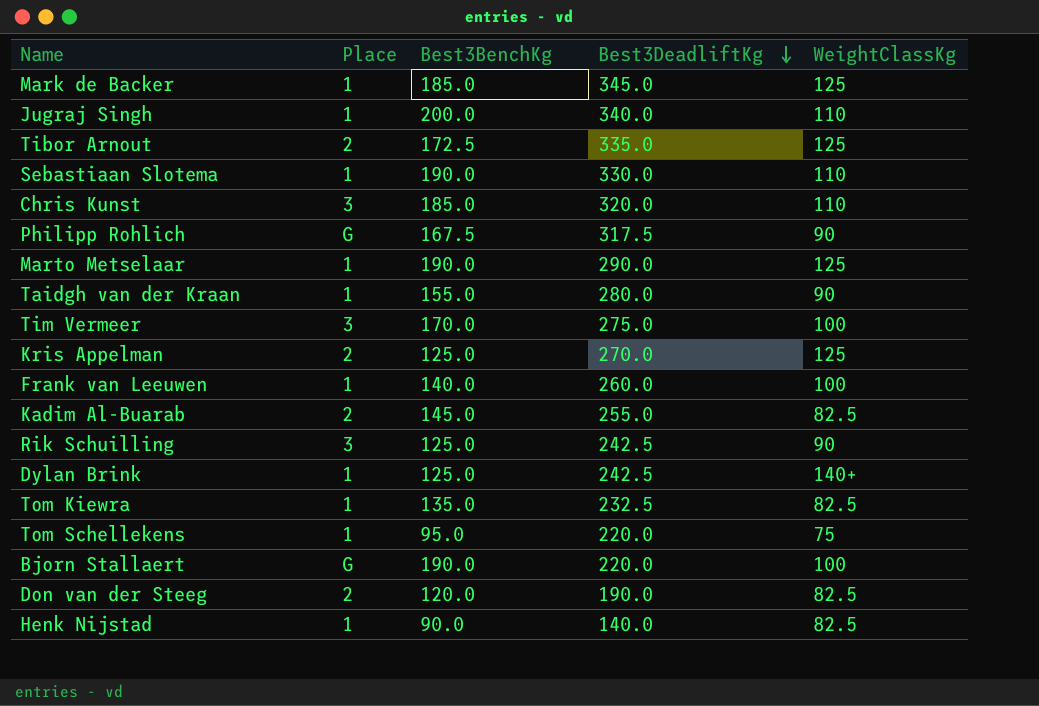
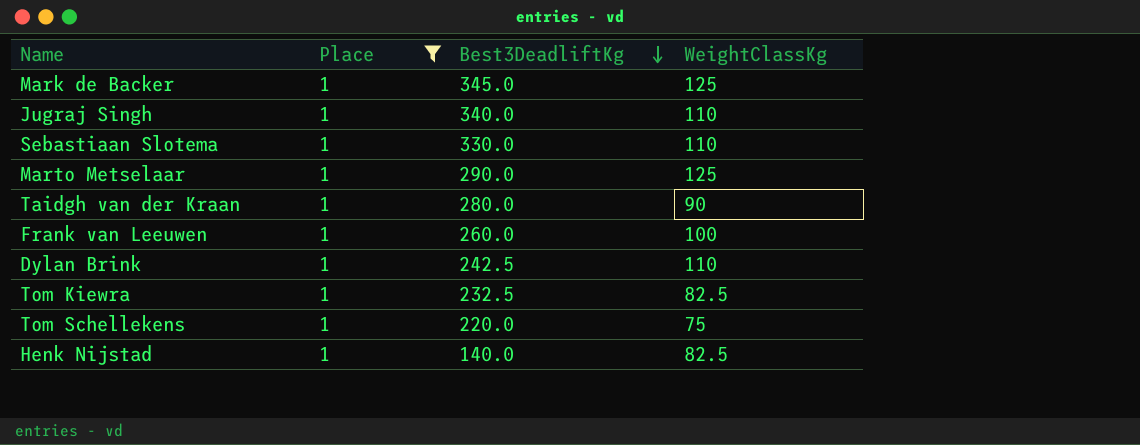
filter: none -> Place = 1
column Best3BenchKg | position: 3 -> none
Dylan Brink | WeightClassKg: 140+ -> 110

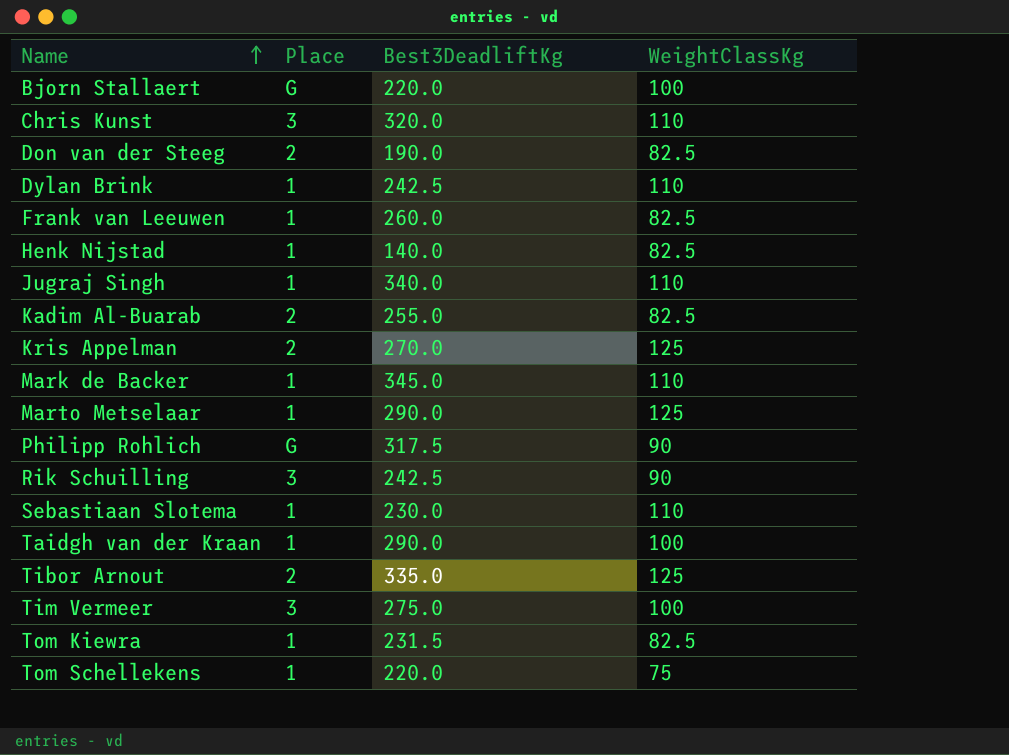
filter: Place = 1 -> none
row order: Best3DeadliftKg descending -> Name ascending
Frank van Leeuwen | WeightClassKg: 100 -> 82.5
Mark de Backer | WeightClassKg: 125 -> 110
Sebastiaan Slotema | Best3DeadliftKg: 330.0 -> 230.0
Taidgh van der Kraan | Best3DeadliftKg: 280.0 -> 290.0
Taidgh van der Kraan | WeightClassKg: 90 -> 100
Tom Kiewra | Best3DeadliftKg: 232.5 -> 231.5

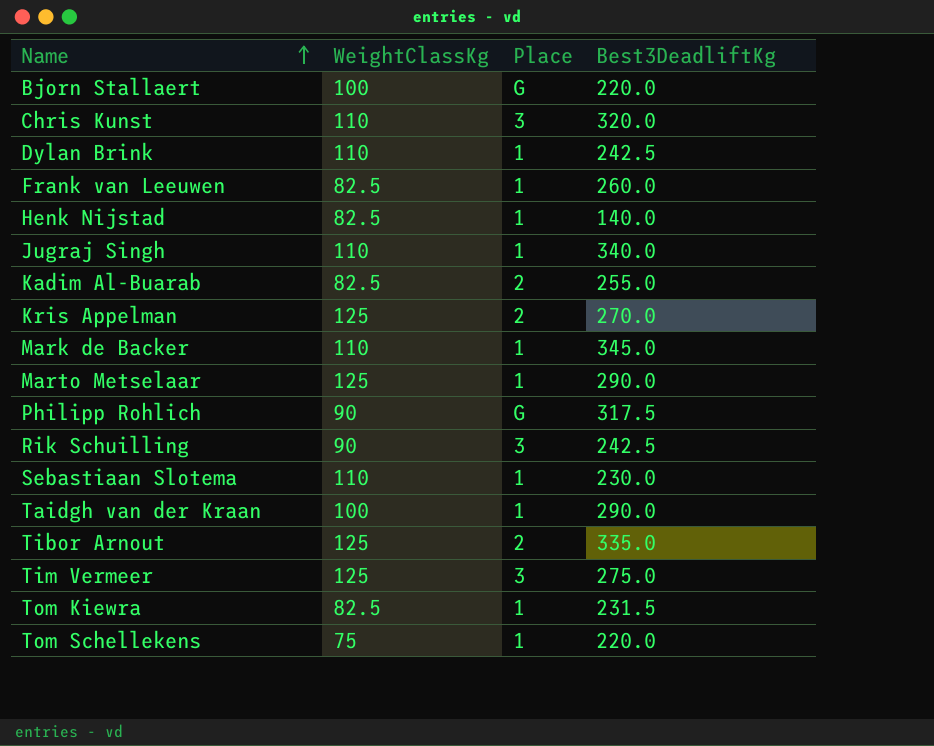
column WeightClassKg | position: 4 -> 2
row Don van der Steeg: 2 | 190.0 | 82.5 -> none
Tim Vermeer | WeightClassKg: 100 -> 125

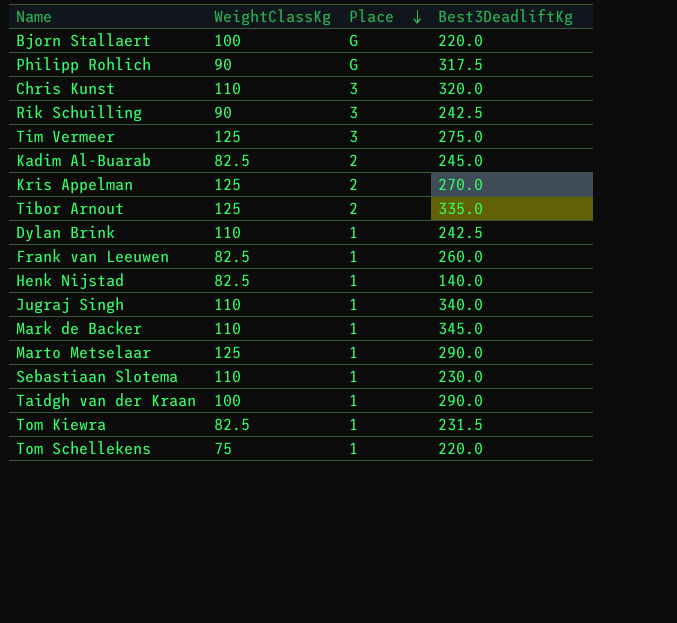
row order: Name ascending -> Place descending
Kadim Al-Buarab | Best3DeadliftKg: 255.0 -> 245.0

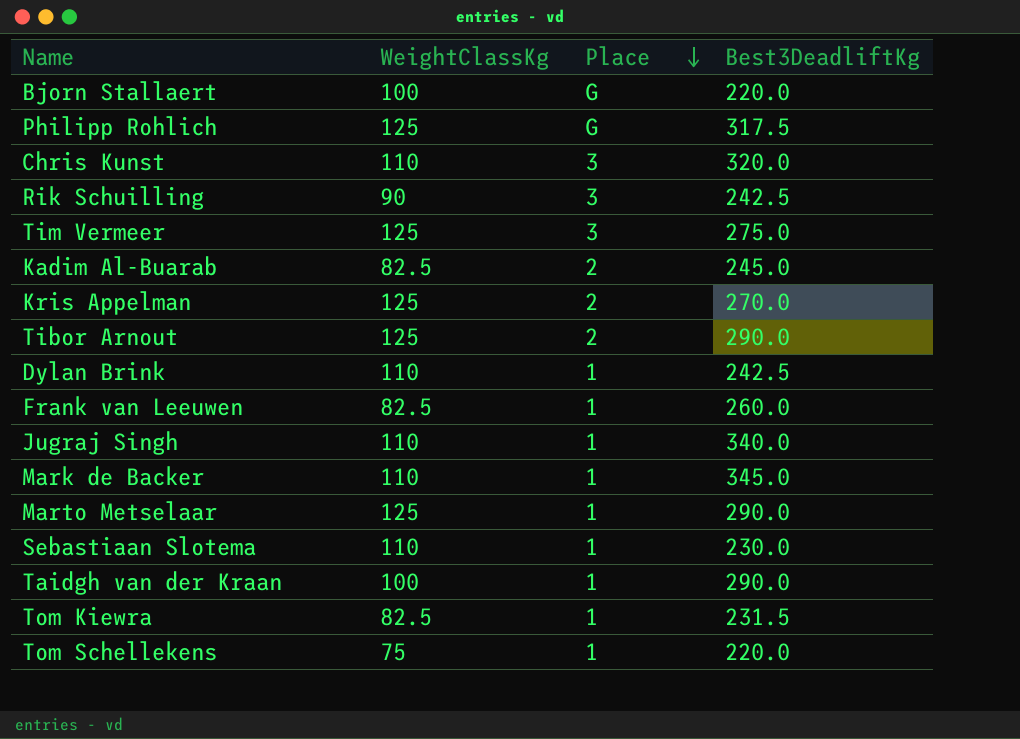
row Henk Nijstad: 82.5 | 1 | 140.0 -> none
Philipp Rohlich | WeightClassKg: 90 -> 125
Tibor Arnout | Best3DeadliftKg: 335.0 -> 290.0

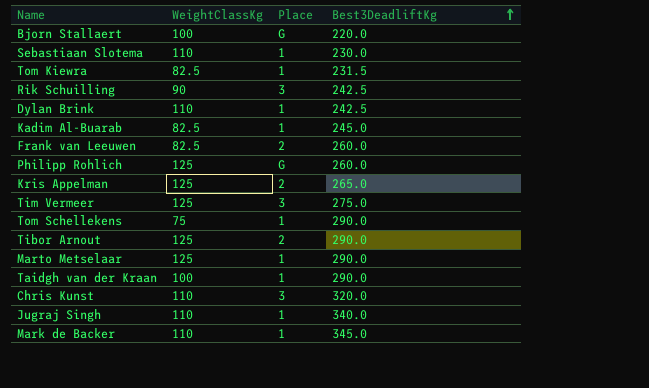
row order: Place descending -> Best3DeadliftKg ascending
Kadim Al-Buarab | Place: 2 -> 1
Frank van Leeuwen | Place: 1 -> 2
Philipp Rohlich | Best3DeadliftKg: 317.5 -> 260.0
Kris Appelman | Best3DeadliftKg: 270.0 -> 265.0
Tom Schellekens | Best3DeadliftKg: 220.0 -> 290.0

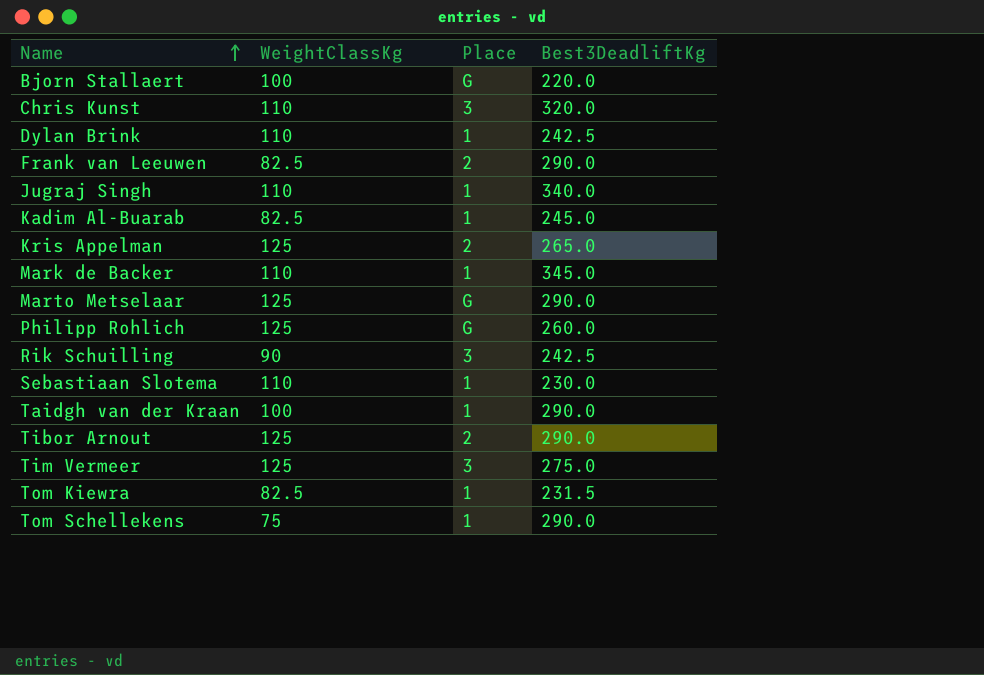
row order: Best3DeadliftKg ascending -> Name ascending
Frank van Leeuwen | Best3DeadliftKg: 260.0 -> 290.0
Marto Metselaar | Place: 1 -> G

